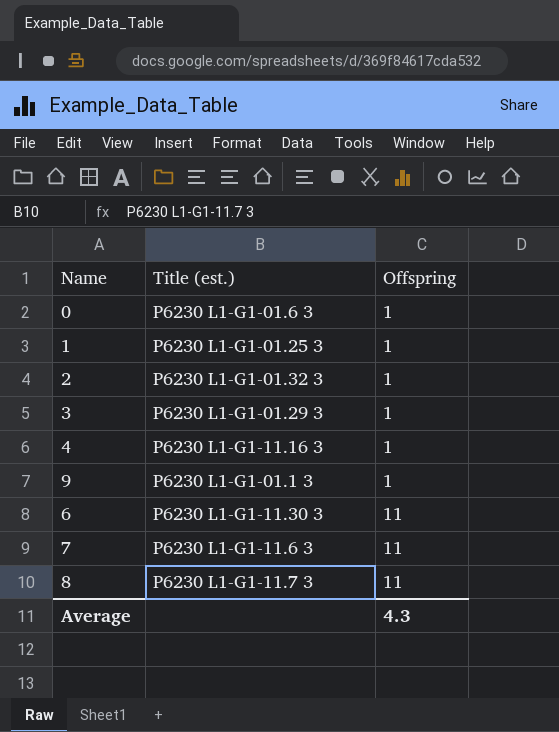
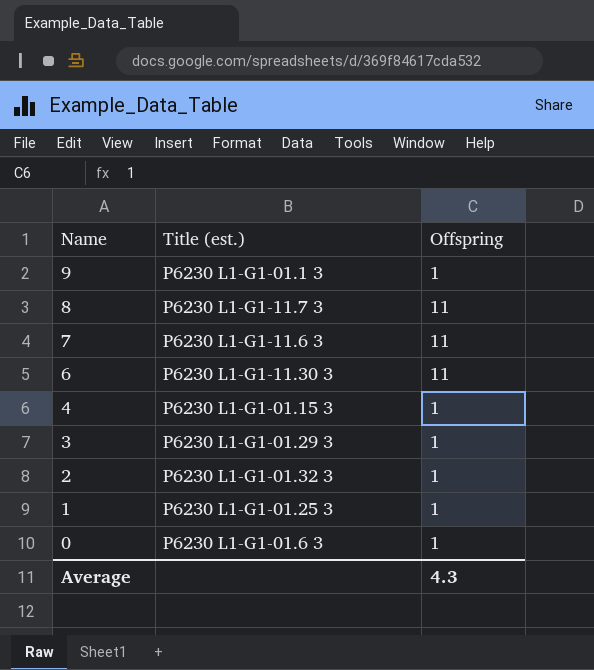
row order: Offspring ascending -> Name descending
4 | Title (est.): P6230 L1-G1-11.16 3 -> P6230 L1-G1-01.15 3

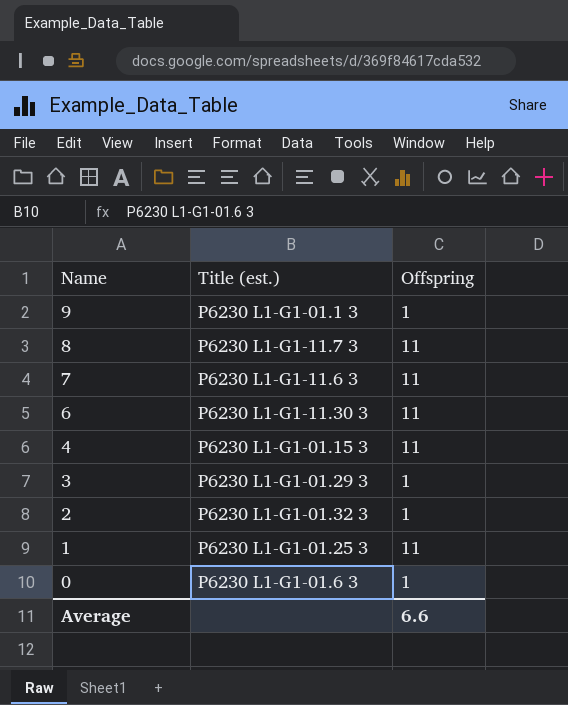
4 | Offspring: 1 -> 11
1 | Offspring: 1 -> 11
Average | Offspring: 4.3 -> 6.6

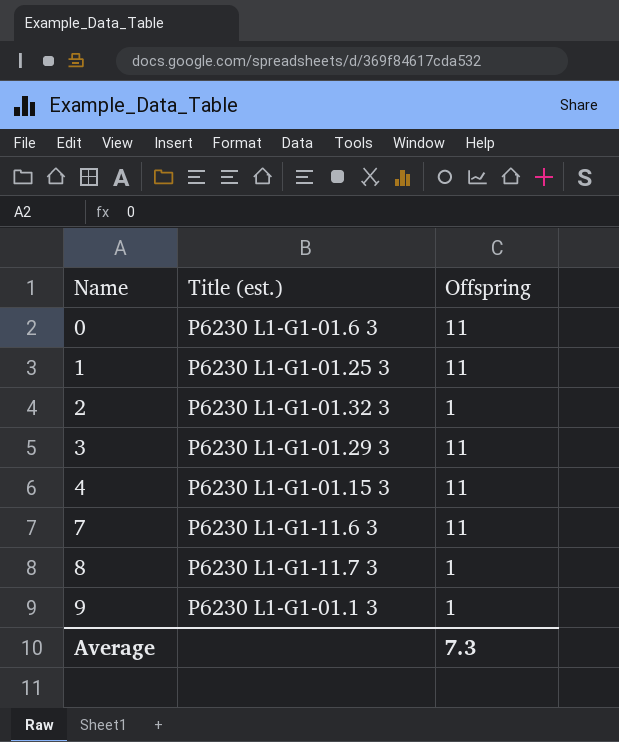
row order: Name descending -> Name ascending
row 6: P6230 L1-G1-11.30 3 | 11 -> none
0 | Offspring: 1 -> 11
3 | Offspring: 1 -> 11
8 | Offspring: 11 -> 1
Average | Offspring: 6.6 -> 7.3

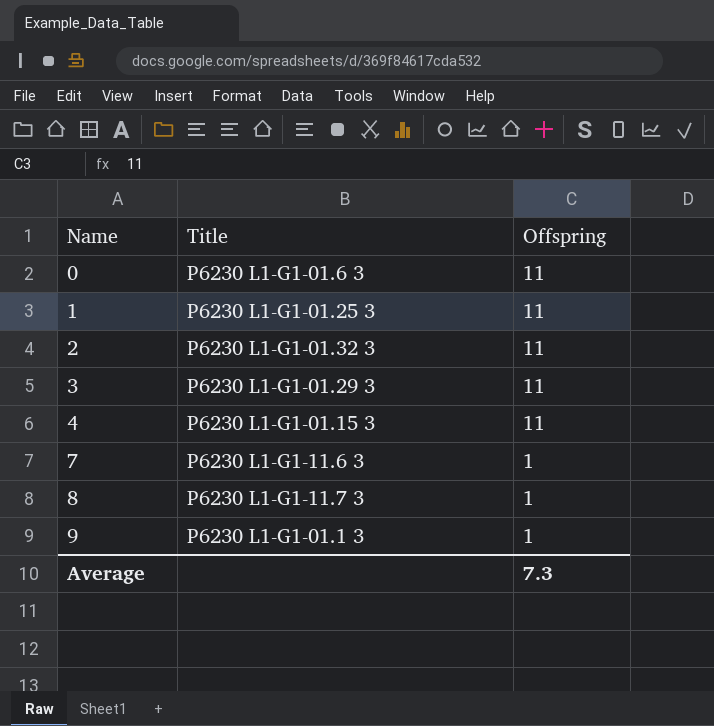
column name: Title (est.) -> Title
2 | Offspring: 1 -> 11
7 | Offspring: 11 -> 1

